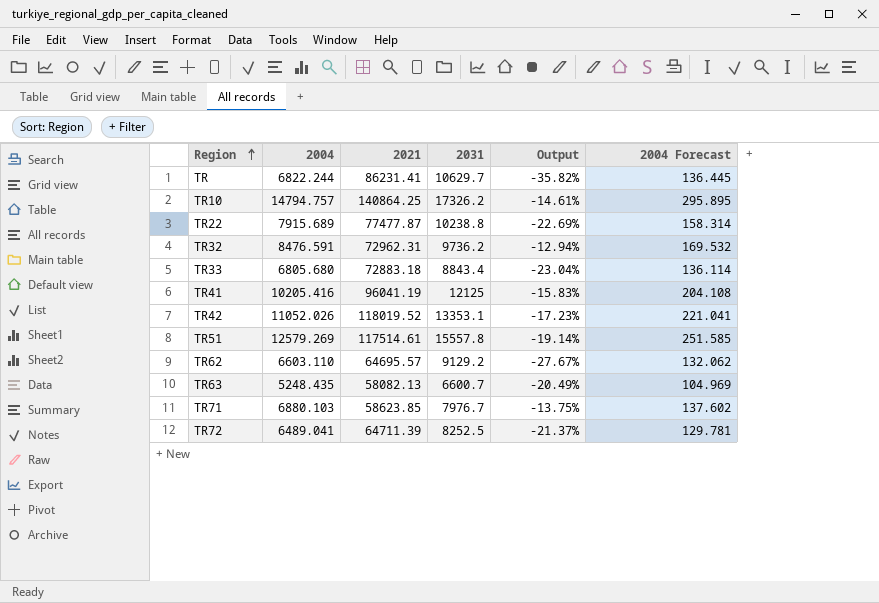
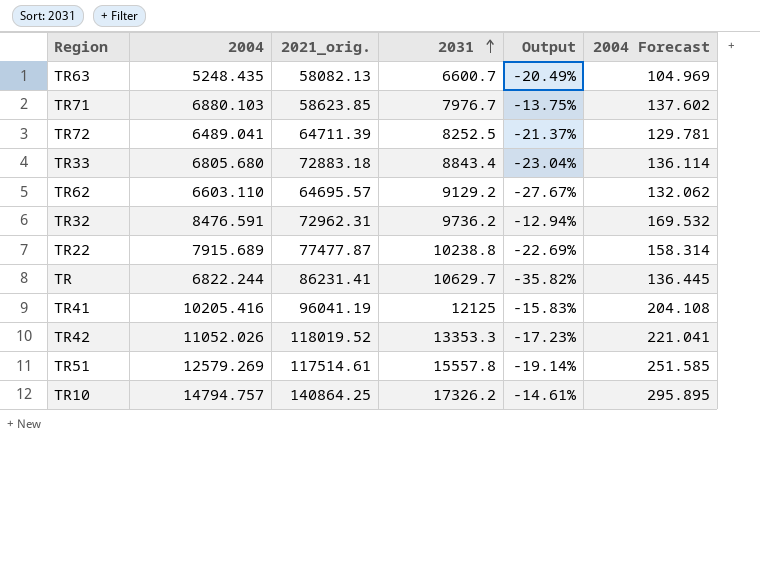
row order: Region ascending -> 2031 ascending
column name: 2021 -> 2021_orig.
TR42 | 2031: 13353.1 -> 13353.3

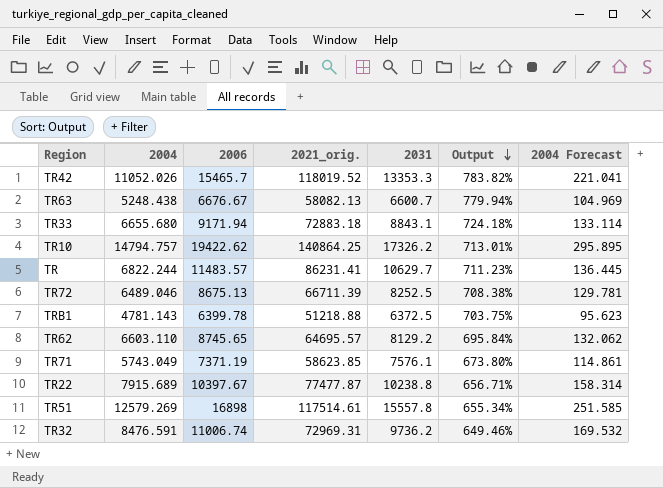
row order: 2031 ascending -> Output descending
column 2006 | position: none -> 3
column Output | formula: ([2004] - [2031]) / [2031] -> ([2021_orig.] - [2031]) / [2031]
row TR41: 10205.416 | 96041.19 | 12125 | -15.83% | 204.108 -> none
TR63 | 2004: 5248.435 -> 5248.438
TR33 | 2004: 6805.680 -> 6655.680
TR33 | 2031: 8843.4 -> 8843.1
TR33 | 2004 Forecast: 136.114 -> 133.114
TR72 | 2004: 6489.041 -> 6489.046
TR72 | 2021_orig.: 64711.39 -> 66711.39
row TRB1: none -> 4781.143 | 6399.78 | 51218.88 | 6372.5 | 703.75% | 95.623
TR62 | 2031: 9129.2 -> 8129.2
TR71 | 2004: 6880.103 -> 5743.049
TR71 | 2031: 7976.7 -> 7576.1
TR71 | 2004 Forecast: 137.602 -> 114.861
TR32 | 2021_orig.: 72962.31 -> 72969.31

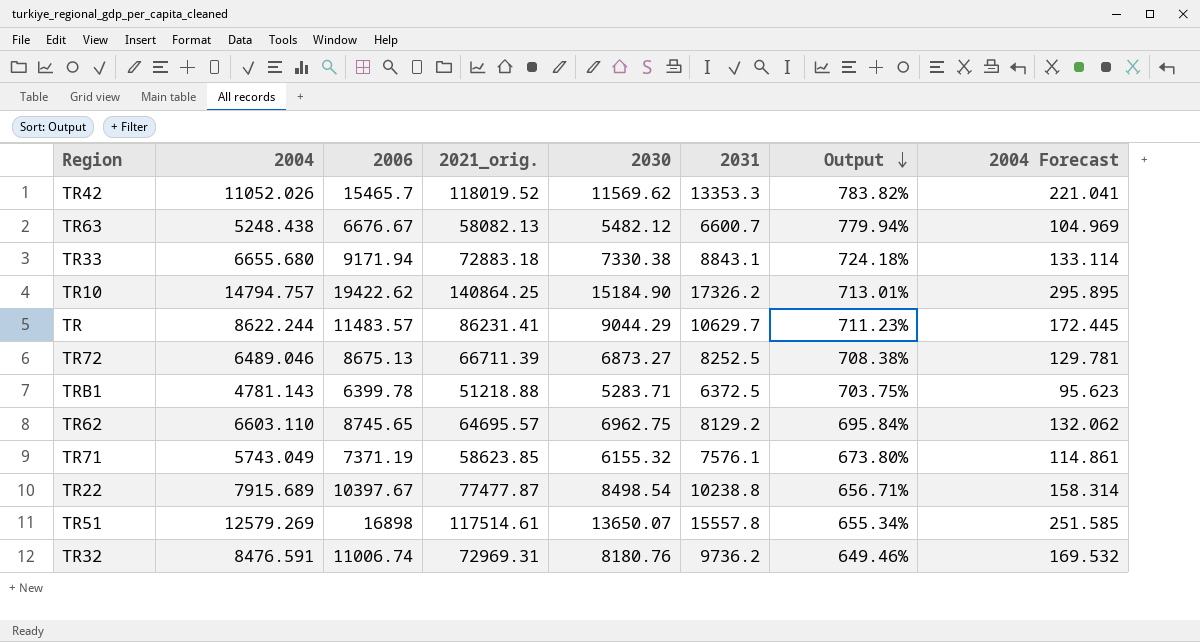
column 2030 | position: none -> 5
TR | 2004: 6822.244 -> 8622.244
TR | 2004 Forecast: 136.445 -> 172.445

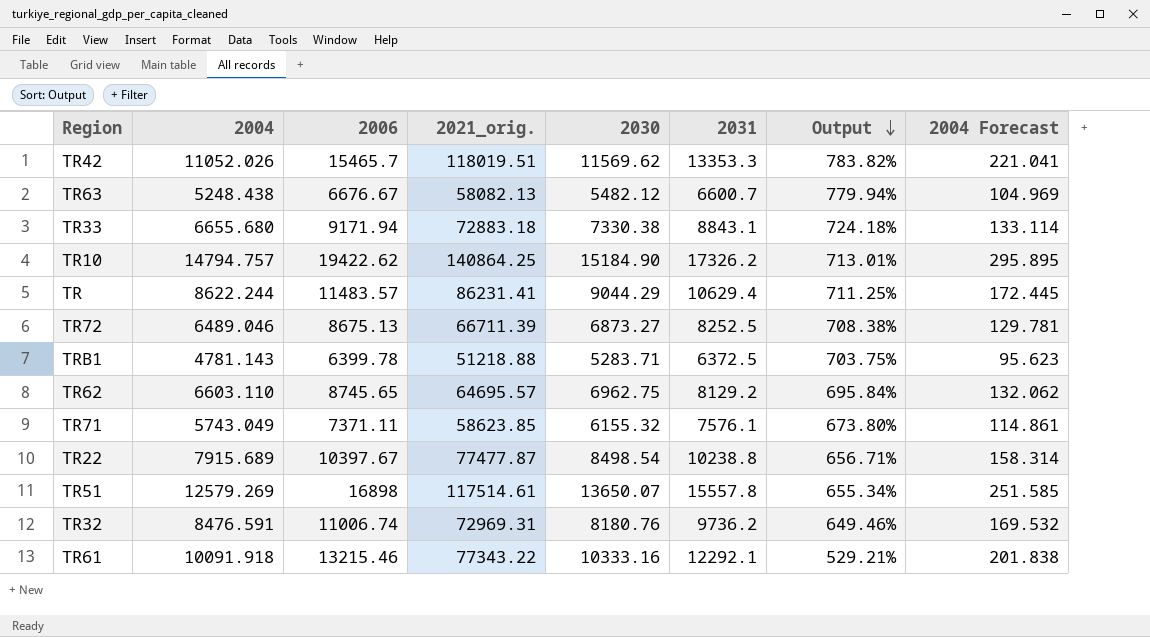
TR42 | 2021_orig.: 118019.52 -> 118019.51
TR | 2031: 10629.7 -> 10629.4
TR | Output: 711.23% -> 711.25%
TR71 | 2006: 7371.19 -> 7371.11
row TR61: none -> 10091.918 | 13215.46 | 77343.22 | 10333.16 | 12292.1 | 529.21% | 201.838

